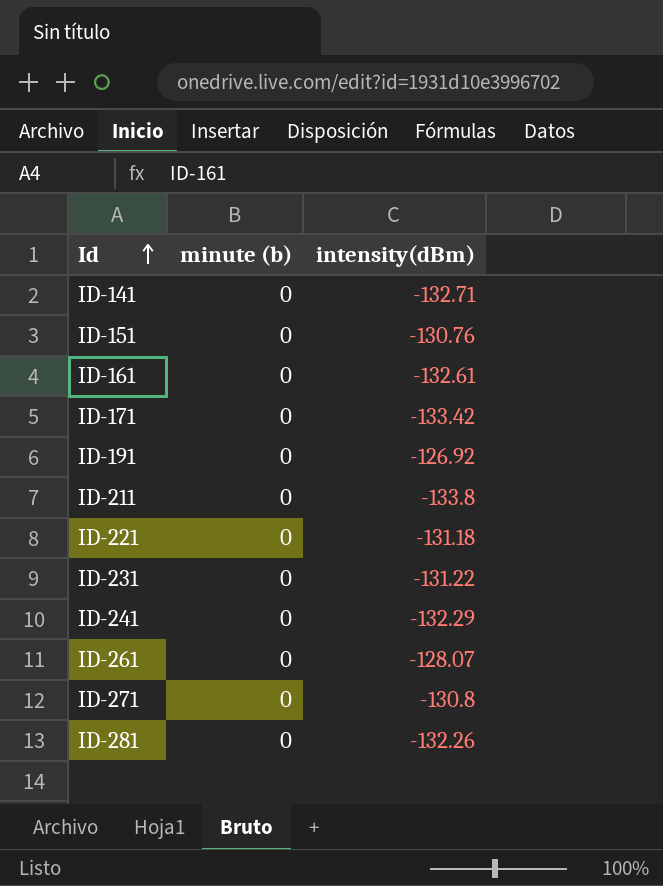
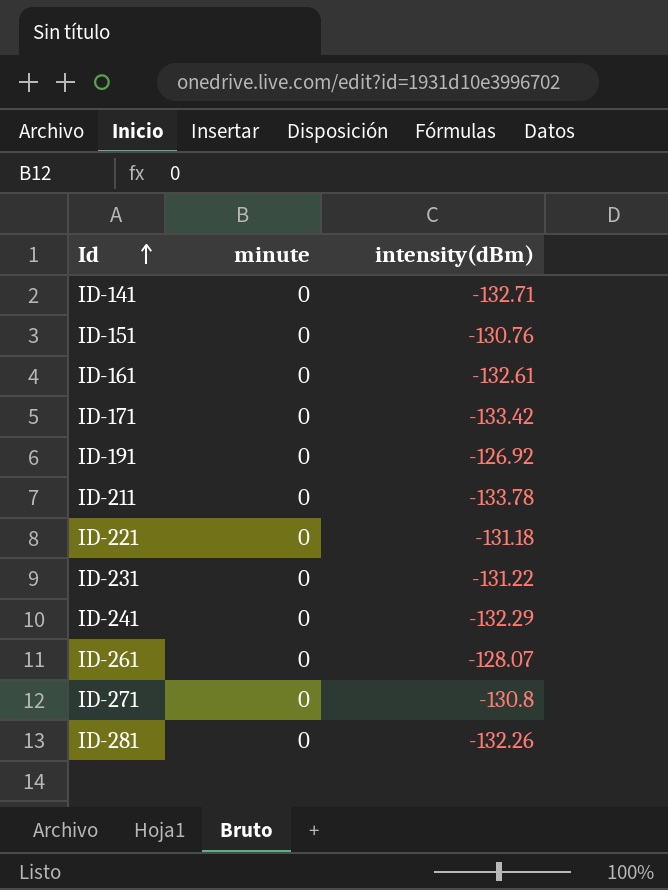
column name: minute (b) -> minute
ID-211 | intensity(dBm): -133.8 -> -133.78

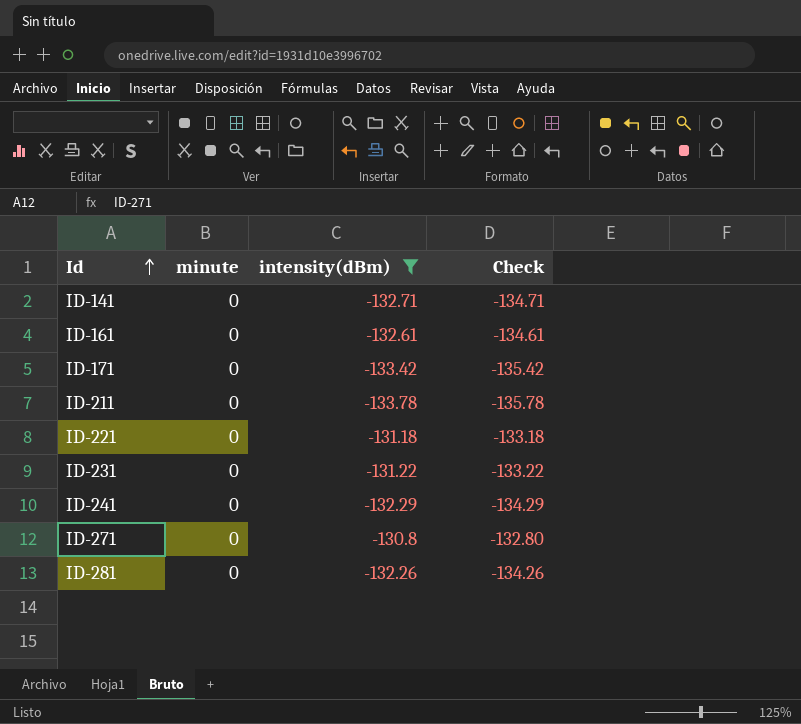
filter: none -> intensity(dBm) <= -130.8
column Check | formula: none -> [intensity(dBm)] - 2

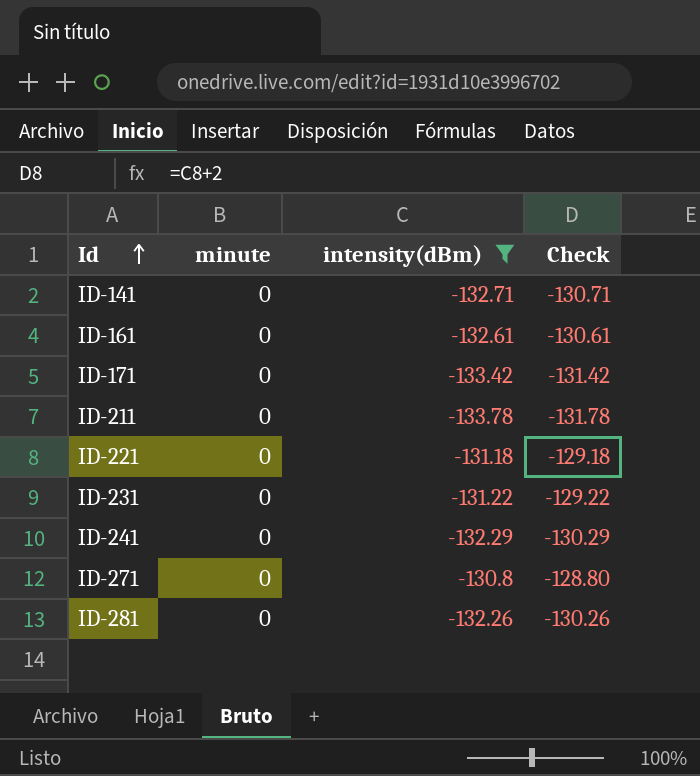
column Check | formula: [intensity(dBm)] - 2 -> [intensity(dBm)] + 2

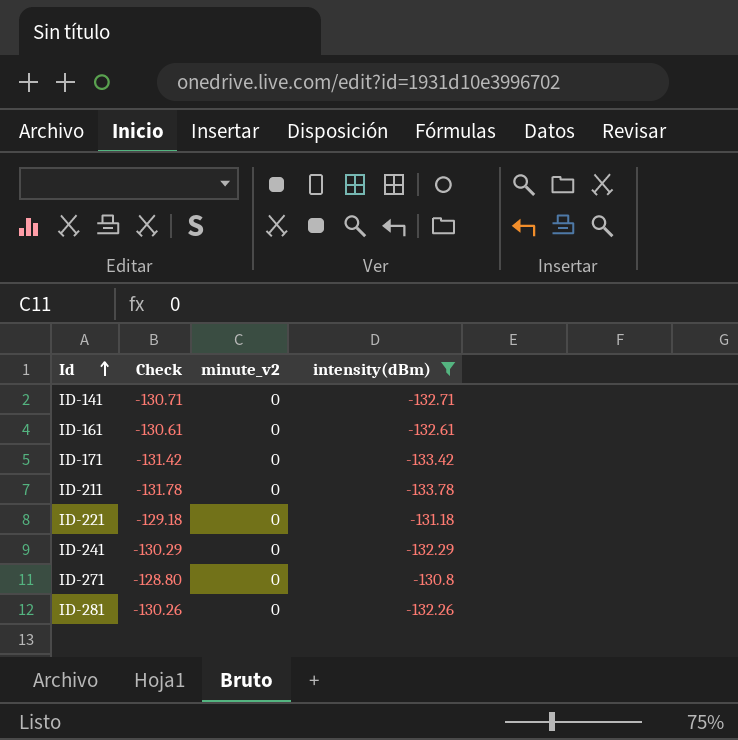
column Check | position: 4 -> 2
column name: minute -> minute_v2
row ID-231: 0 | -131.22 | -129.22 -> none

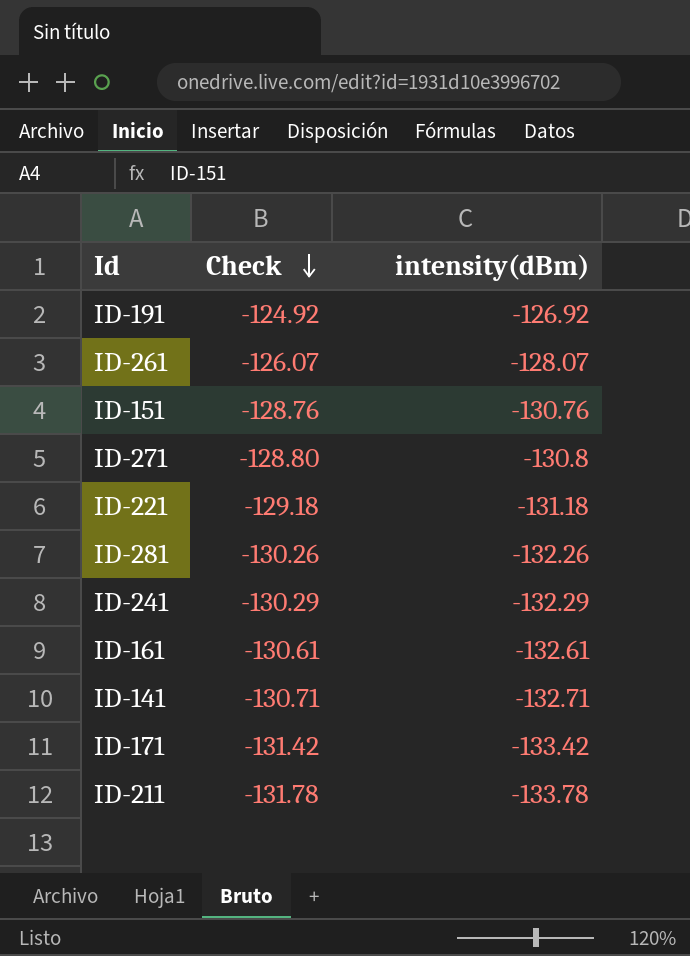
filter: intensity(dBm) <= -130.8 -> none
row order: Id ascending -> Check descending
column minute_v2 | position: 3 -> none

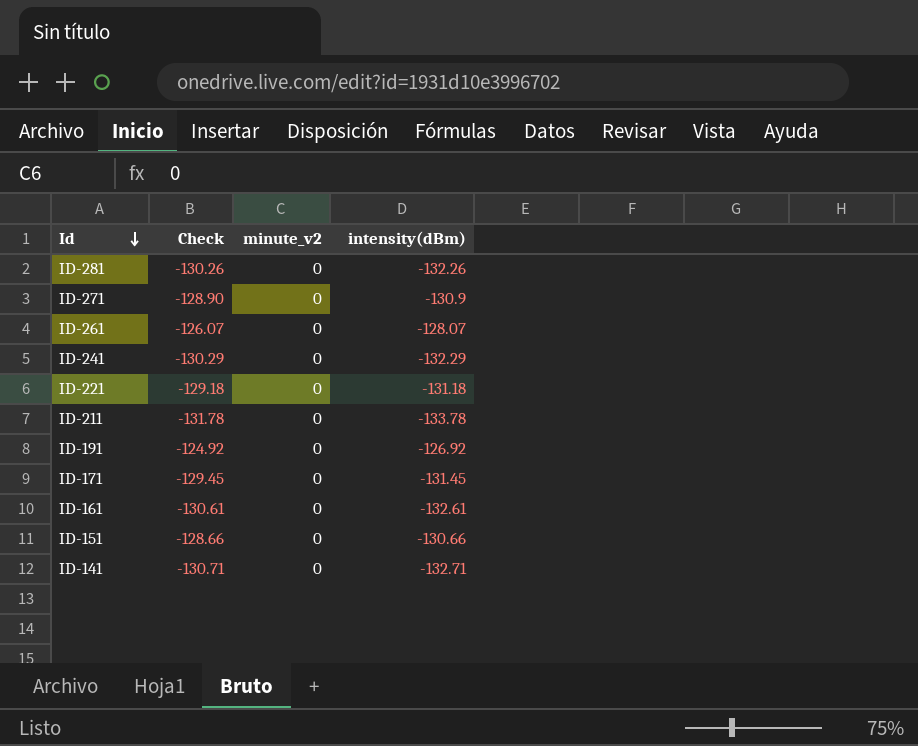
row order: Check descending -> Id descending
column minute_v2 | position: none -> 3
ID-271 | Check: -128.80 -> -128.90
ID-271 | intensity(dBm): -130.8 -> -130.9
ID-171 | Check: -131.42 -> -129.45
ID-171 | intensity(dBm): -133.42 -> -131.45
ID-151 | Check: -128.76 -> -128.66
ID-151 | intensity(dBm): -130.76 -> -130.66

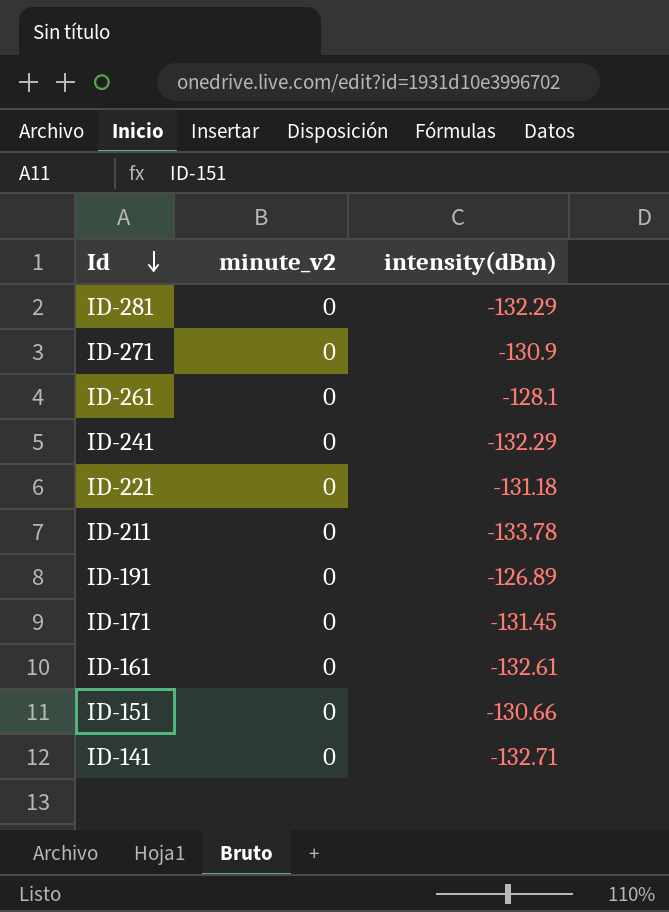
column Check | formula: [intensity(dBm)] + 2 -> none
ID-281 | intensity(dBm): -132.26 -> -132.29
ID-261 | intensity(dBm): -128.07 -> -128.1
ID-191 | intensity(dBm): -126.92 -> -126.89

